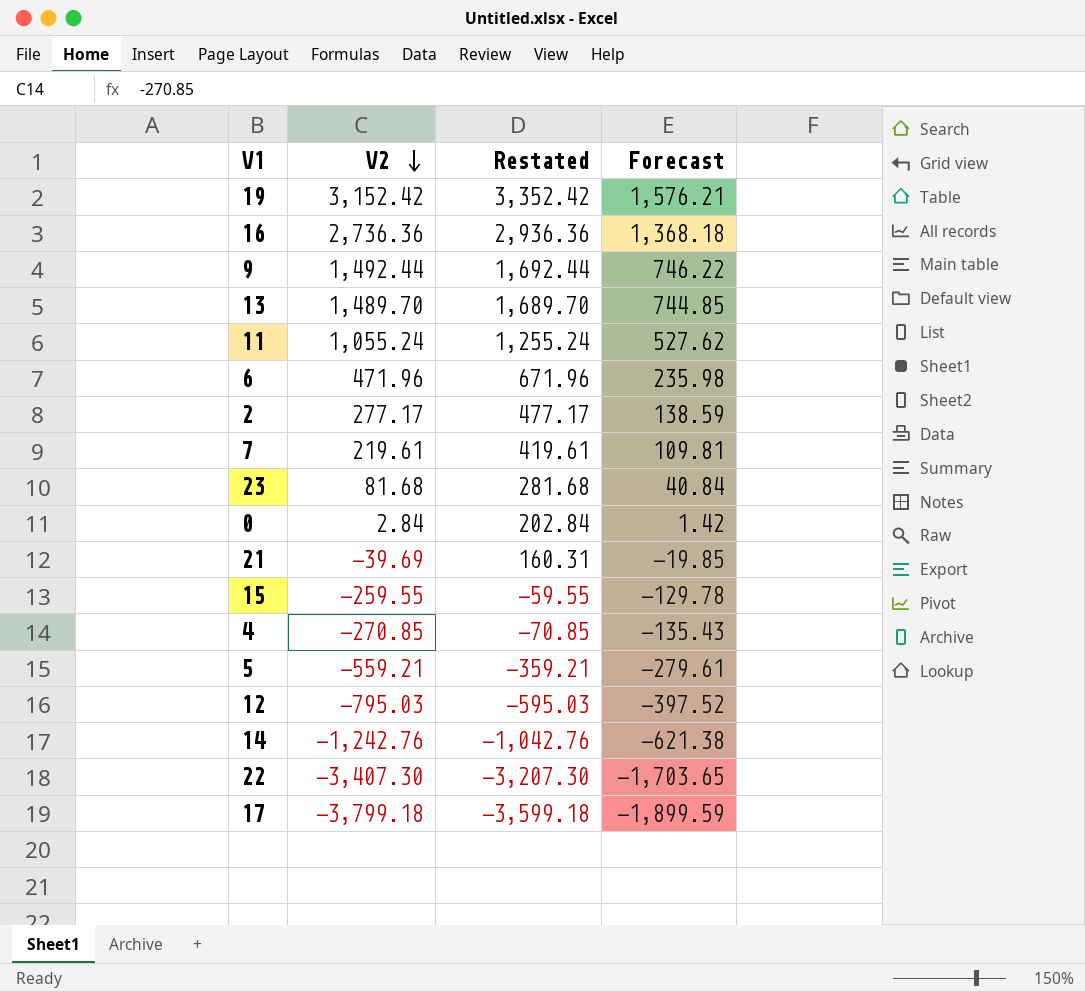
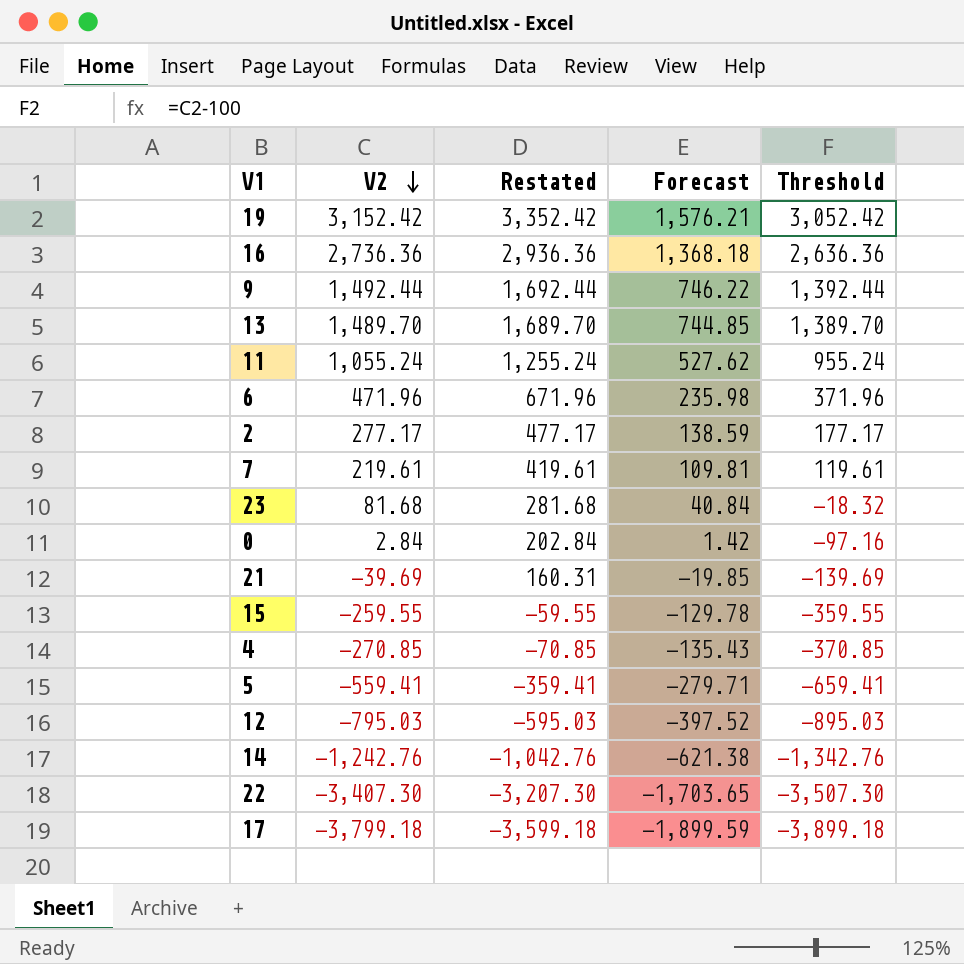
column Threshold | formula: none -> [V2] - 100
5 | V2: -559.21 -> -559.41
5 | Restated: -359.21 -> -359.41
5 | Forecast: -279.61 -> -279.71

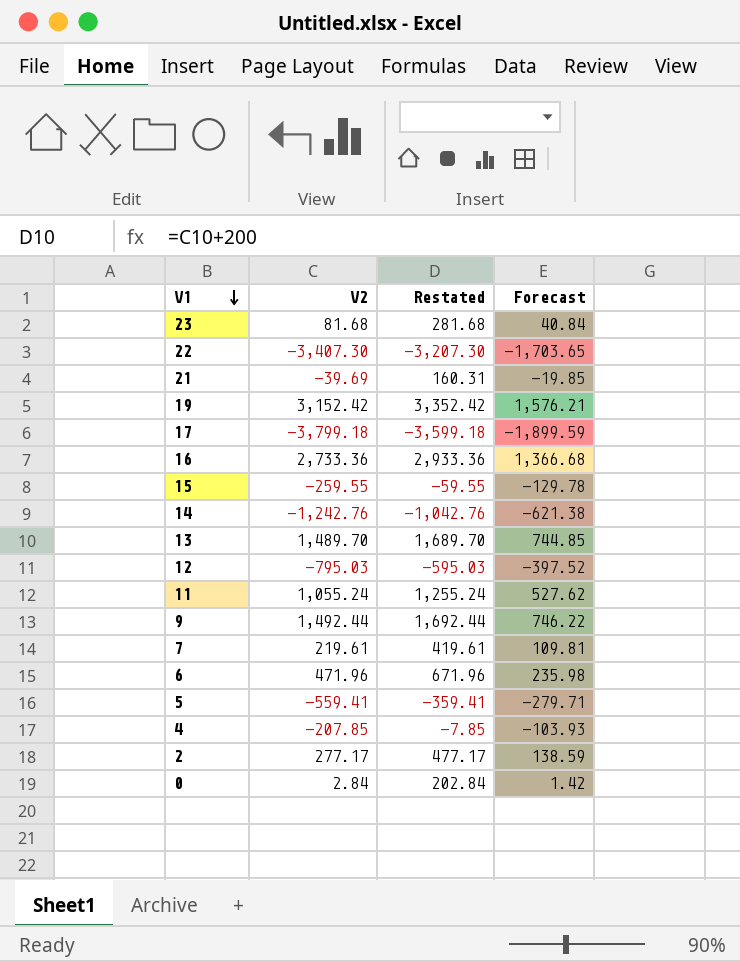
row order: V2 descending -> V1 descending
column Threshold | formula: [V2] - 100 -> none
16 | V2: 2,736.36 -> 2,733.36
16 | Restated: 2,936.36 -> 2,933.36
16 | Forecast: 1,368.18 -> 1,366.68
4 | V2: -270.85 -> -207.85
4 | Restated: -70.85 -> -7.85
4 | Forecast: -135.43 -> -103.93

